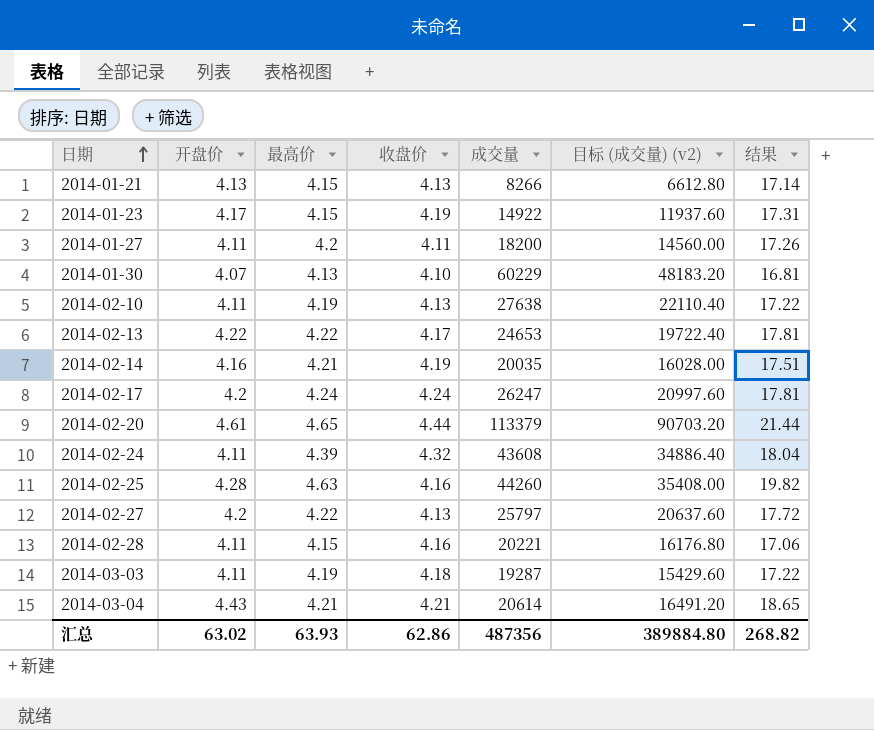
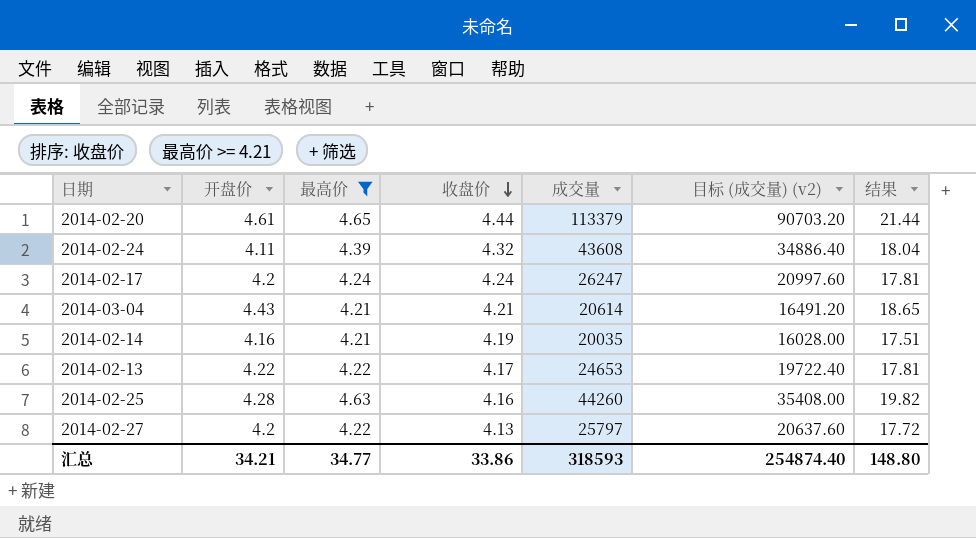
filter: none -> 最高价 >= 4.21
row order: 日期 ascending -> 收盘价 descending
汇总 | 开盘价: 63.02 -> 34.21
汇总 | 最高价: 63.93 -> 34.77
汇总 | 收盘价: 62.86 -> 33.86
汇总 | 成交量: 487356 -> 318593
汇总 | 目标 (成交量) (v2): 389884.80 -> 254874.40
汇总 | 结果: 268.82 -> 148.80

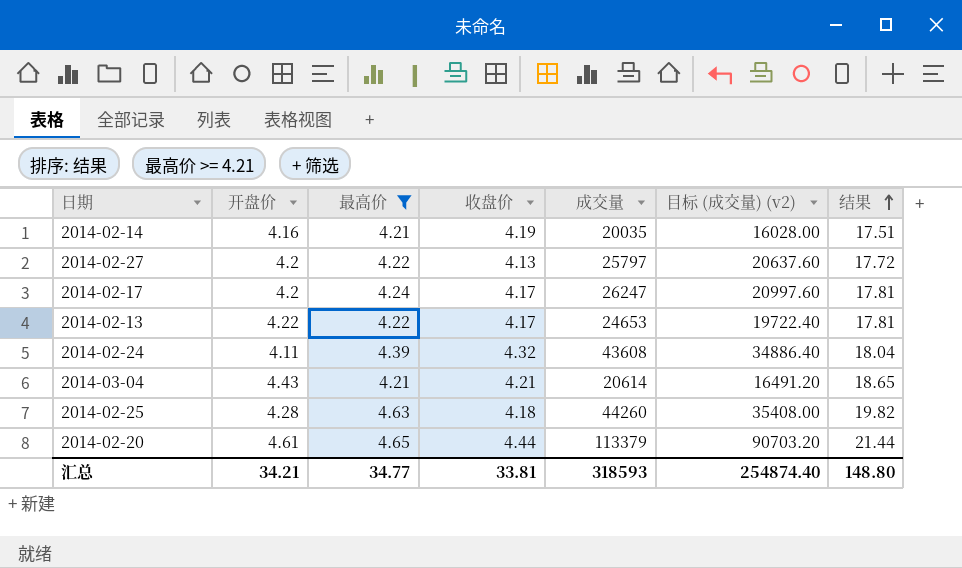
row order: 收盘价 descending -> 结果 ascending
2014-02-17 | 收盘价: 4.24 -> 4.17
2014-02-25 | 收盘价: 4.16 -> 4.18
汇总 | 收盘价: 33.86 -> 33.81

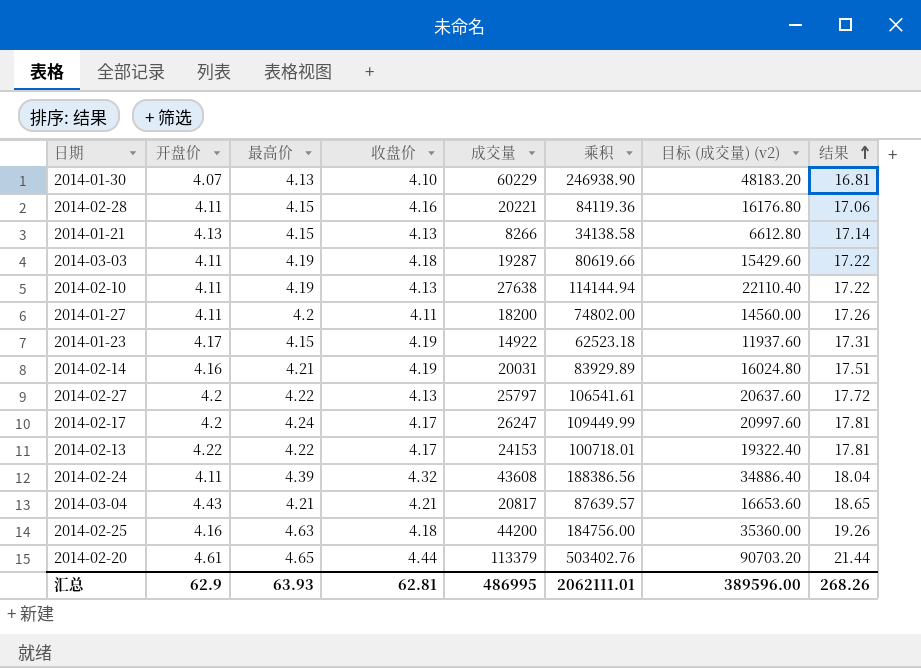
filter: 最高价 >= 4.21 -> none
column 乘积 | formula: none -> [收盘价] * [成交量]
2014-02-14 | 成交量: 20035 -> 20031
2014-02-14 | 目标 (成交量) (v2): 16028.00 -> 16024.80
2014-02-13 | 成交量: 24653 -> 24153
2014-02-13 | 目标 (成交量) (v2): 19722.40 -> 19322.40
2014-03-04 | 成交量: 20614 -> 20817
2014-03-04 | 目标 (成交量) (v2): 16491.20 -> 16653.60
2014-02-25 | 开盘价: 4.28 -> 4.16
2014-02-25 | 成交量: 44260 -> 44200
2014-02-25 | 目标 (成交量) (v2): 35408.00 -> 35360.00
2014-02-25 | 结果: 19.82 -> 19.26
汇总 | 开盘价: 34.21 -> 62.9
汇总 | 最高价: 34.77 -> 63.93
汇总 | 收盘价: 33.81 -> 62.81
汇总 | 成交量: 318593 -> 486995
汇总 | 目标 (成交量) (v2): 254874.40 -> 389596.00
汇总 | 结果: 148.80 -> 268.26

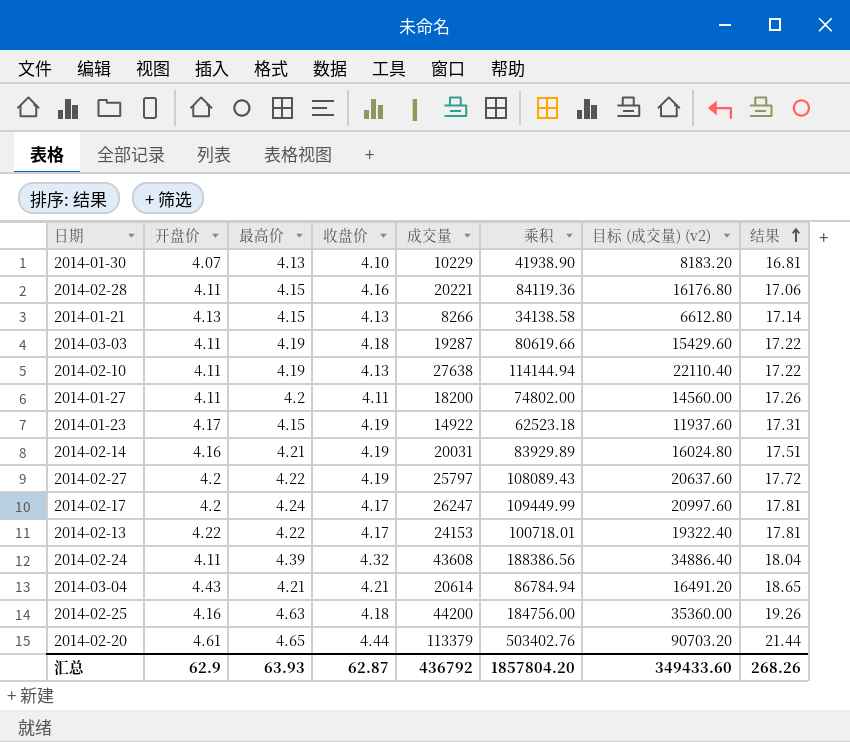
2014-01-30 | 成交量: 60229 -> 10229
2014-01-30 | 乘积: 246938.90 -> 41938.90
2014-01-30 | 目标 (成交量) (v2): 48183.20 -> 8183.20
2014-02-27 | 收盘价: 4.13 -> 4.19
2014-02-27 | 乘积: 106541.61 -> 108089.43
2014-03-04 | 成交量: 20817 -> 20614
2014-03-04 | 乘积: 87639.57 -> 86784.94
2014-03-04 | 目标 (成交量) (v2): 16653.60 -> 16491.20
汇总 | 收盘价: 62.81 -> 62.87
汇总 | 成交量: 486995 -> 436792
汇总 | 乘积: 2062111.01 -> 1857804.20
汇总 | 目标 (成交量) (v2): 389596.00 -> 349433.60

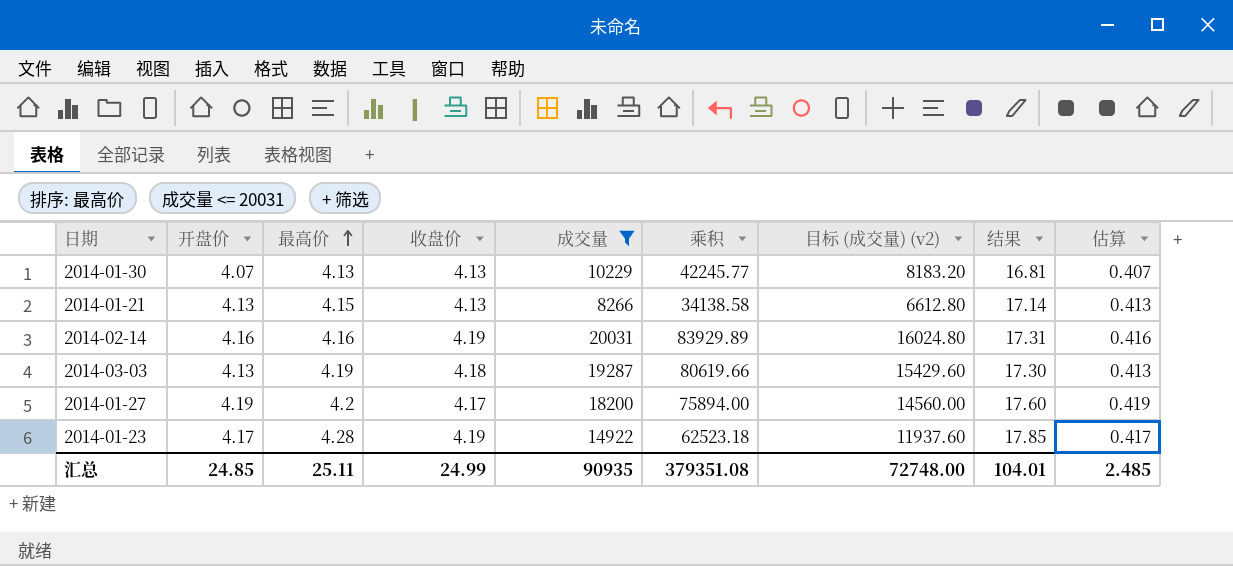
filter: none -> 成交量 <= 20031
row order: 结果 ascending -> 最高价 ascending
column 估算 | formula: none -> [开盘价] * 0.1
2014-01-30 | 收盘价: 4.10 -> 4.13
2014-01-30 | 乘积: 41938.90 -> 42245.77
2014-02-14 | 最高价: 4.21 -> 4.16
2014-02-14 | 结果: 17.51 -> 17.31
2014-03-03 | 开盘价: 4.11 -> 4.13
2014-03-03 | 结果: 17.22 -> 17.30
2014-01-27 | 开盘价: 4.11 -> 4.19
2014-01-27 | 收盘价: 4.11 -> 4.17
2014-01-27 | 乘积: 74802.00 -> 75894.00
2014-01-27 | 结果: 17.26 -> 17.60
2014-01-23 | 最高价: 4.15 -> 4.28
2014-01-23 | 结果: 17.31 -> 17.85
汇总 | 开盘价: 62.9 -> 24.85
汇总 | 最高价: 63.93 -> 25.11
汇总 | 收盘价: 62.87 -> 24.99
汇总 | 成交量: 436792 -> 90935
汇总 | 乘积: 1857804.20 -> 379351.08
汇总 | 目标 (成交量) (v2): 349433.60 -> 72748.00
汇总 | 结果: 268.26 -> 104.01

